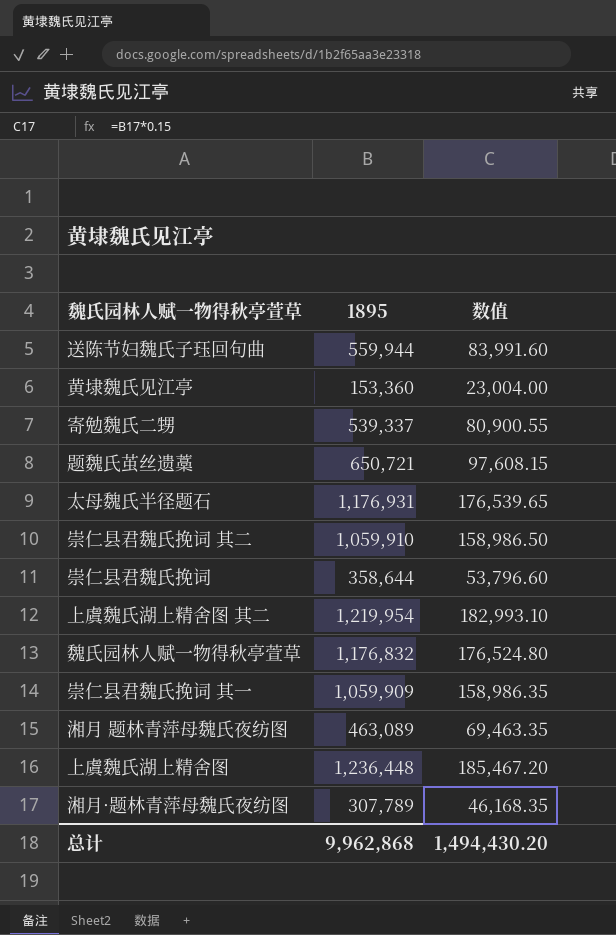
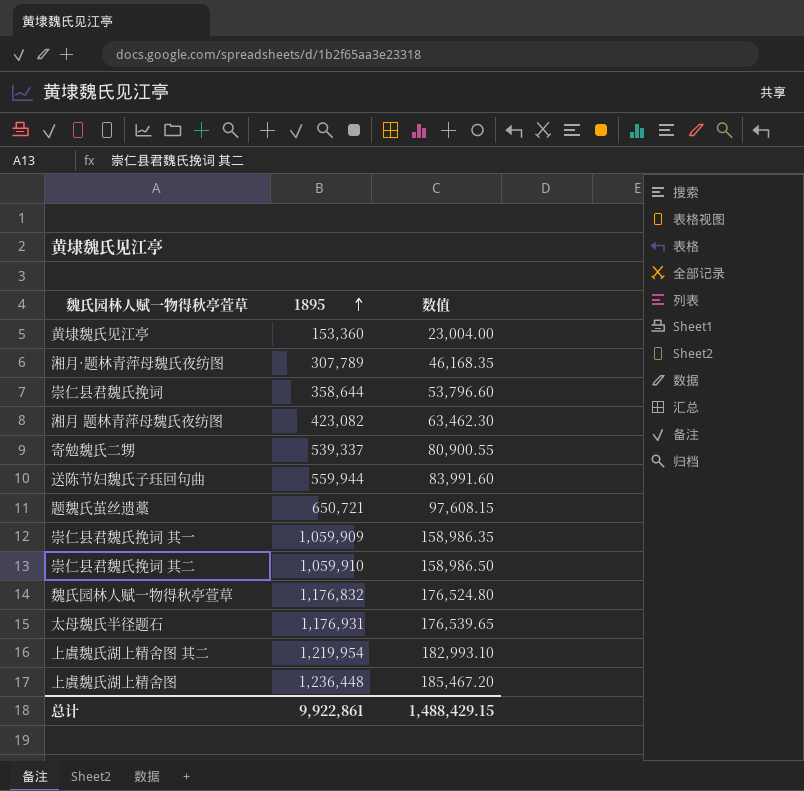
row order: none -> 1895 ascending
湘月 题林青萍母魏氏夜纺图 | 1895: 463,089 -> 423,082
湘月 题林青萍母魏氏夜纺图 | 数值: 69,463.35 -> 63,462.30
总计 | 1895: 9,962,868 -> 9,922,861
总计 | 数值: 1,494,430.20 -> 1,488,429.15

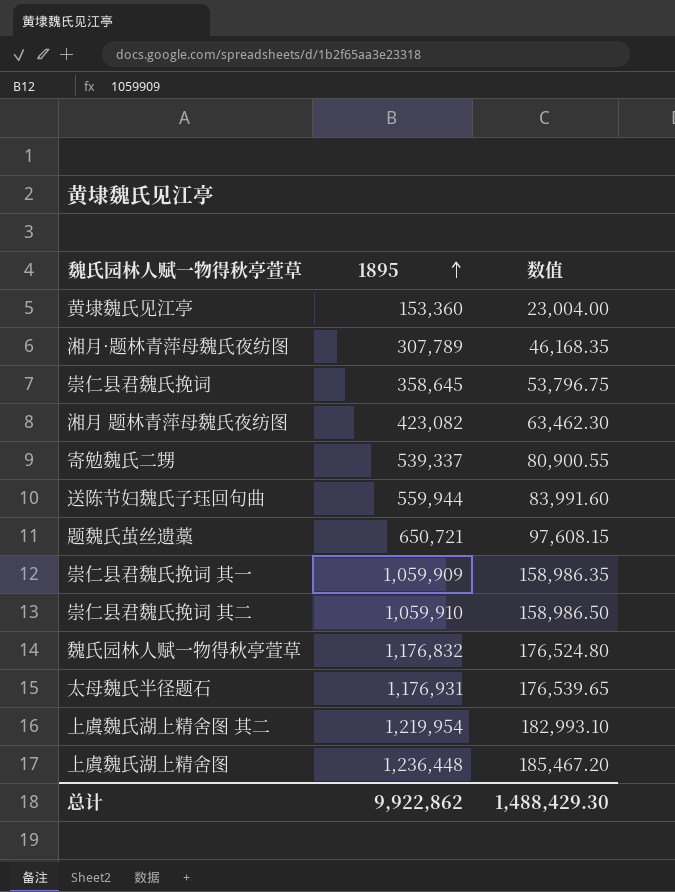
崇仁县君魏氏挽词 | 1895: 358,644 -> 358,645
崇仁县君魏氏挽词 | 数值: 53,796.60 -> 53,796.75
总计 | 1895: 9,922,861 -> 9,922,862
总计 | 数值: 1,488,429.15 -> 1,488,429.30

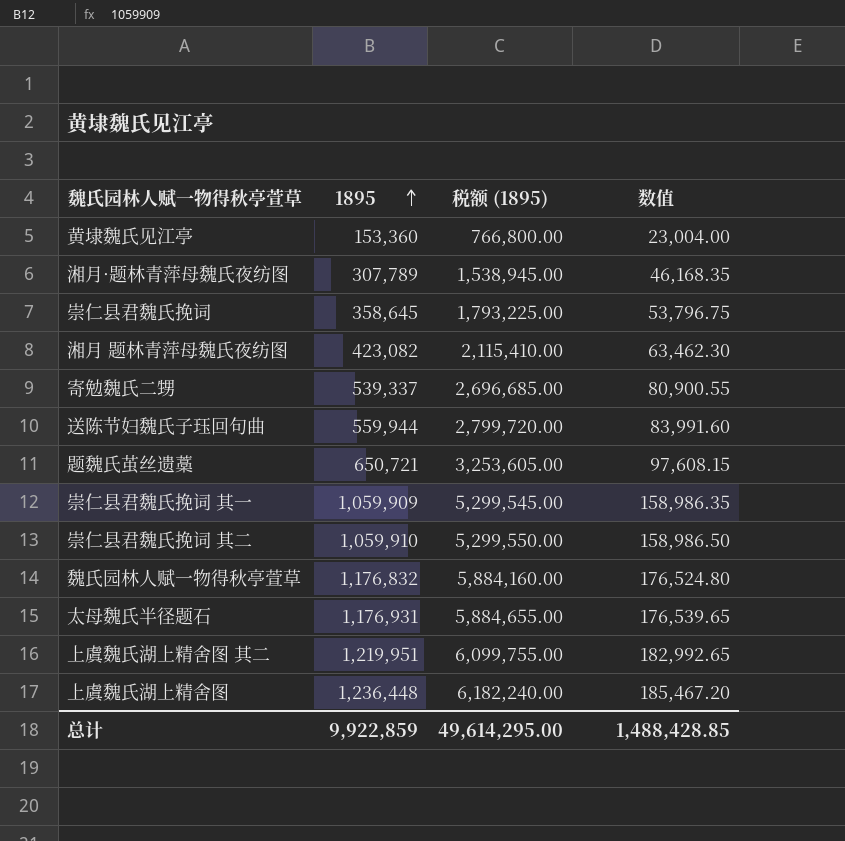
column 税额 (1895) | formula: none -> [1895] * 5
上虞魏氏湖上精舍图 其二 | 1895: 1,219,954 -> 1,219,951
上虞魏氏湖上精舍图 其二 | 数值: 182,993.10 -> 182,992.65
总计 | 1895: 9,922,862 -> 9,922,859
总计 | 数值: 1,488,429.30 -> 1,488,428.85

